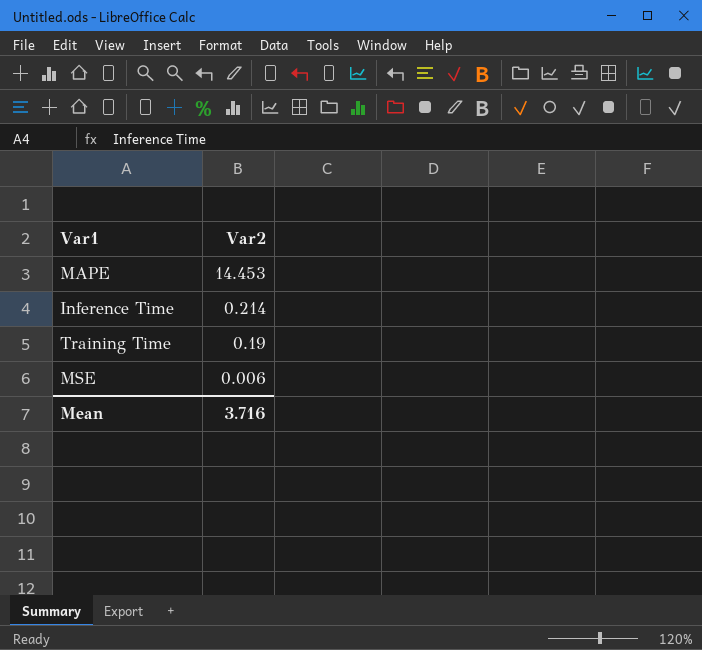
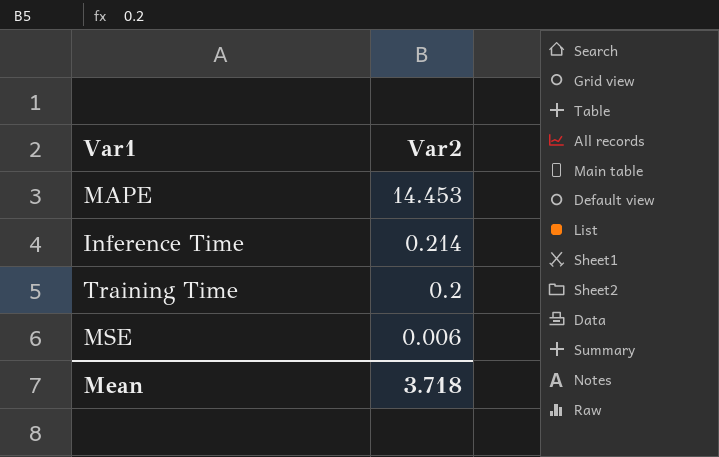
Training Time | Var2: 0.19 -> 0.2
Mean | Var2: 3.716 -> 3.718

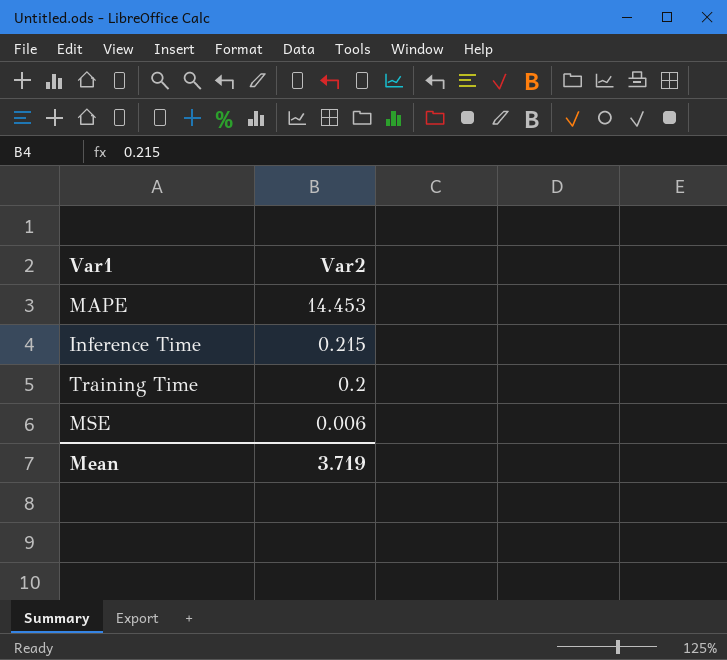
Inference Time | Var2: 0.214 -> 0.215
Mean | Var2: 3.718 -> 3.719

